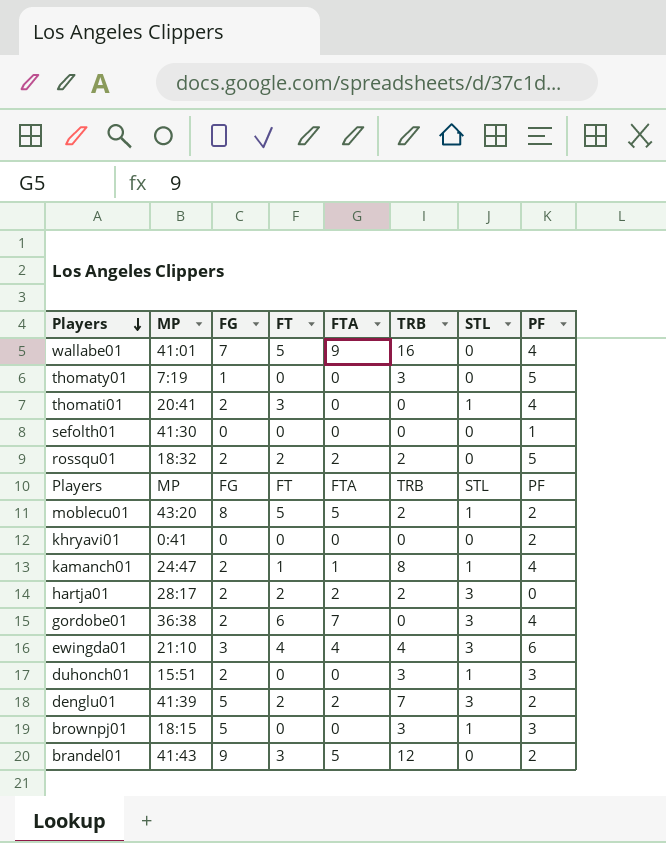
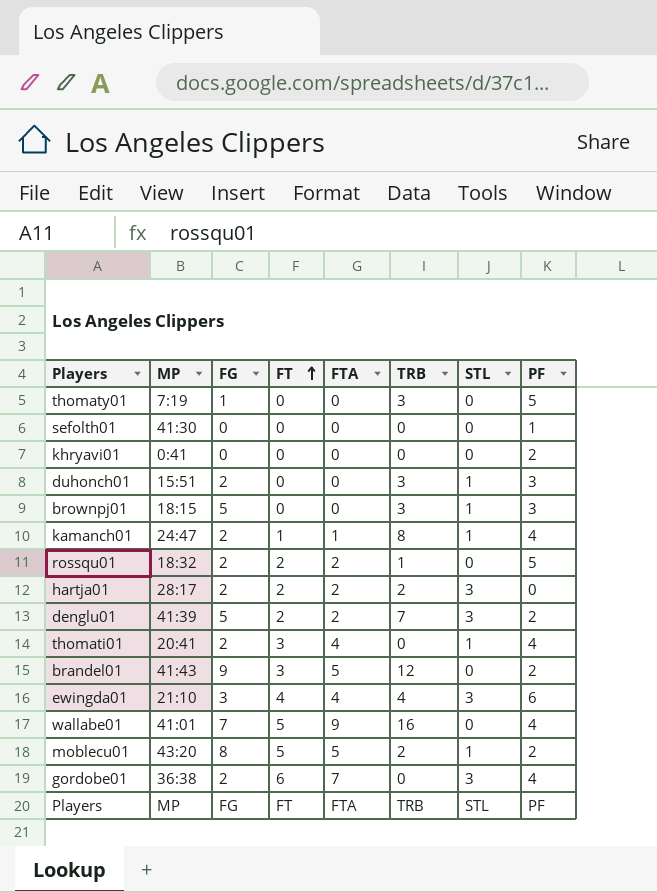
row order: Players descending -> FT ascending
rossqu01 | TRB: 2 -> 1
thomati01 | FTA: 0 -> 4

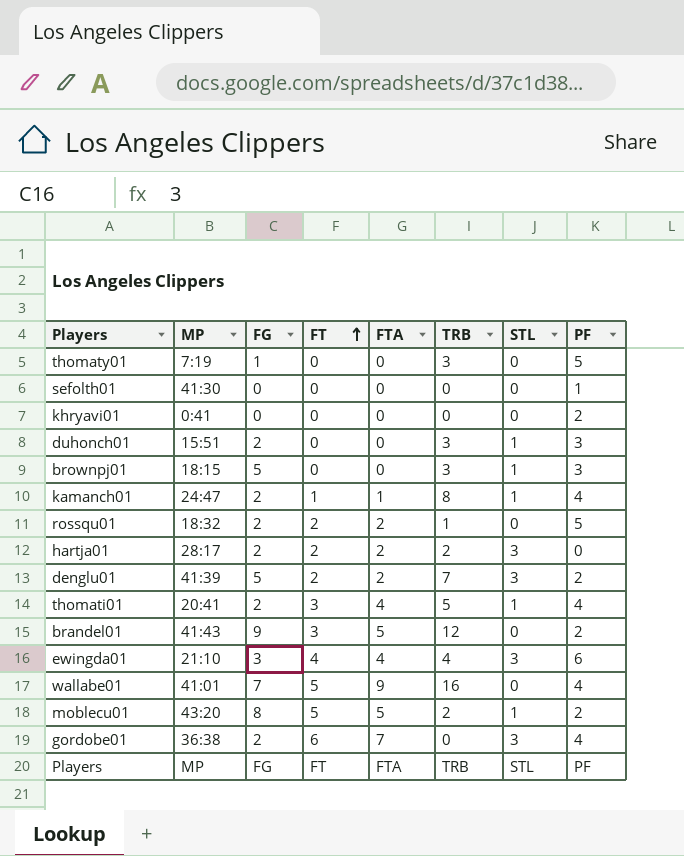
thomati01 | TRB: 0 -> 5

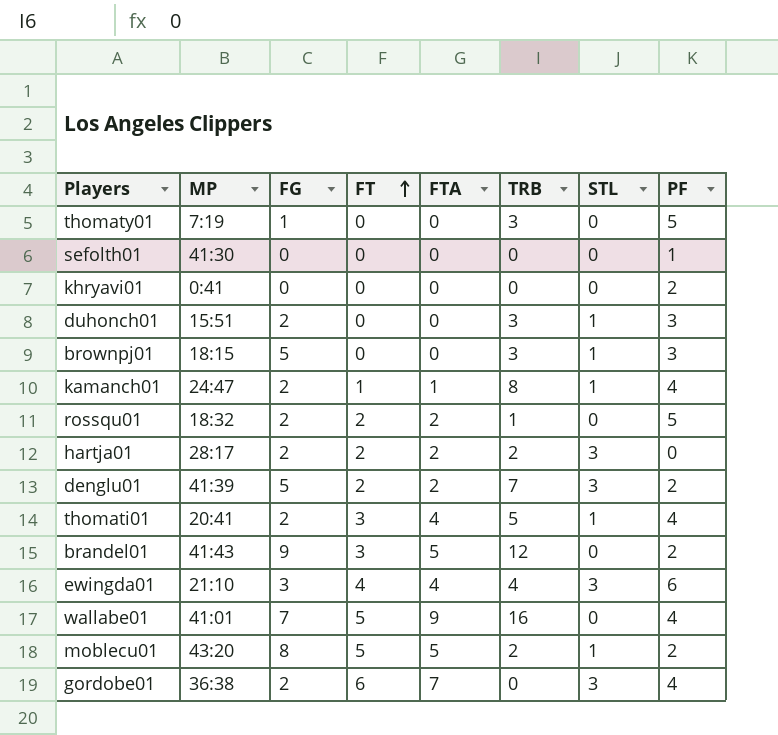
row Players: MP | FG | FT | FTA | TRB | STL | PF -> none

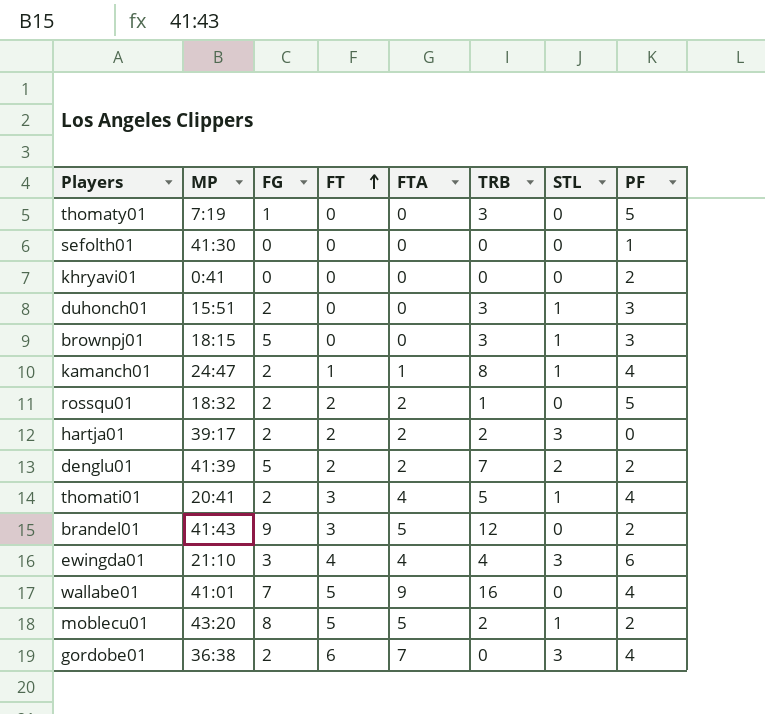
hartja01 | MP: 28:17 -> 39:17
denglu01 | STL: 3 -> 2

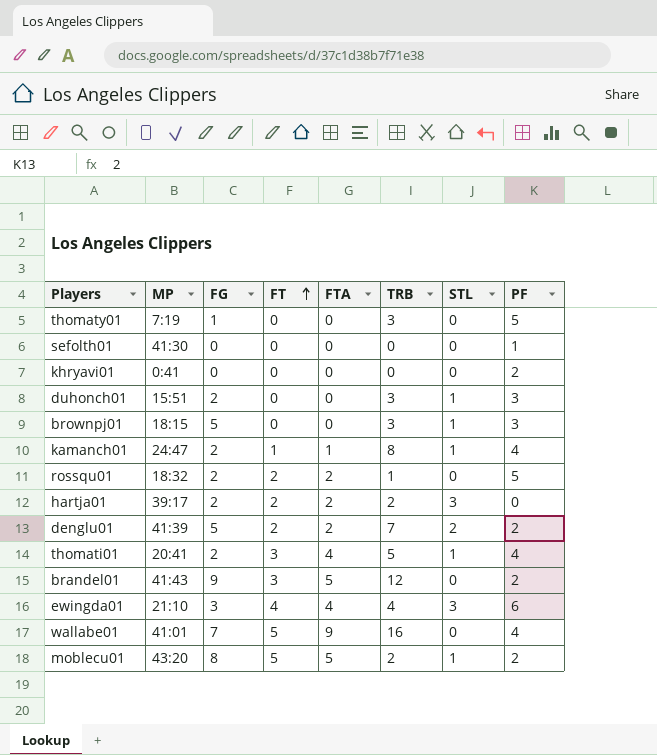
row gordobe01: 36:38 | 2 | 6 | 7 | 0 | 3 | 4 -> none

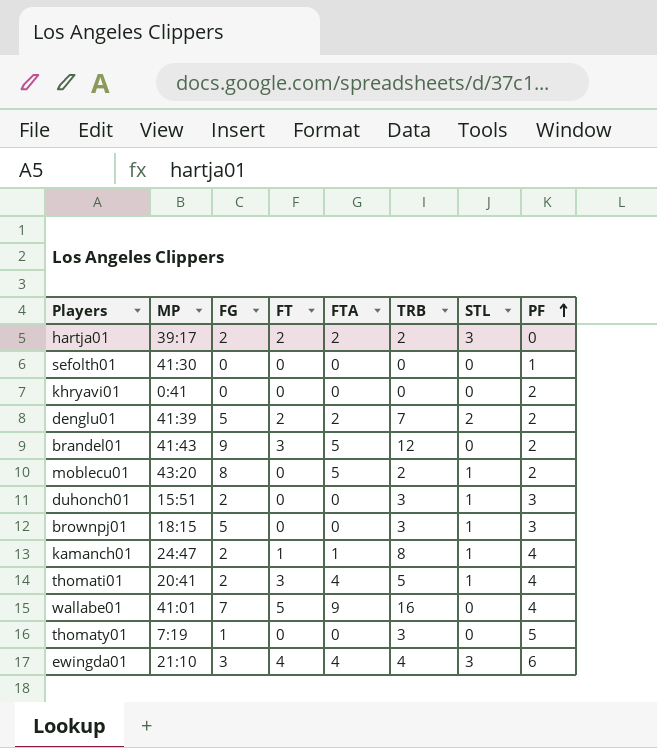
row order: FT ascending -> PF ascending
row rossqu01: 18:32 | 2 | 2 | 2 | 1 | 0 | 5 -> none
moblecu01 | FT: 5 -> 0

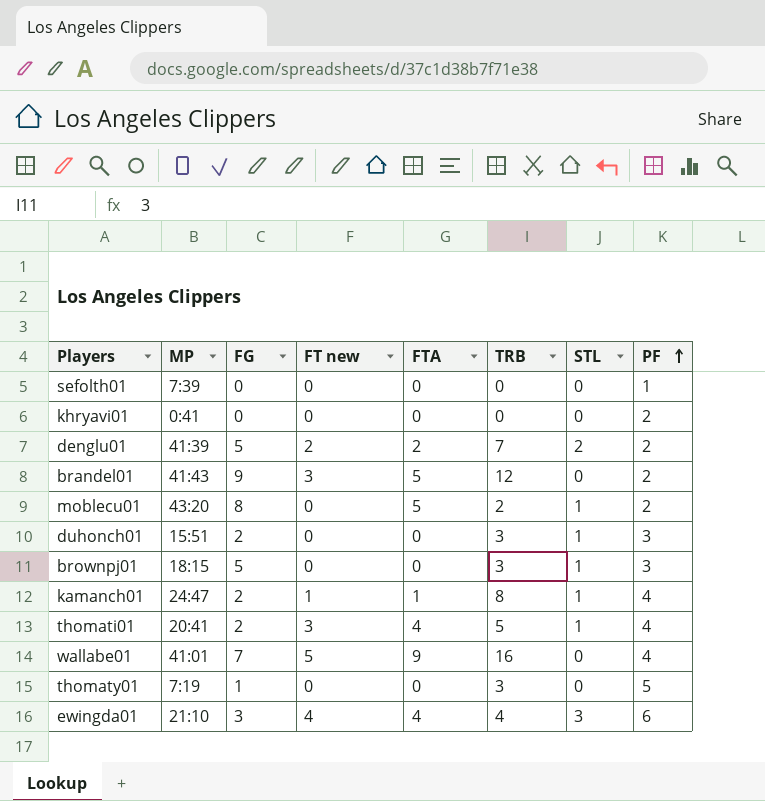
column name: FT -> FT new
row hartja01: 39:17 | 2 | 2 | 2 | 2 | 3 | 0 -> none
sefolth01 | MP: 41:30 -> 7:39

